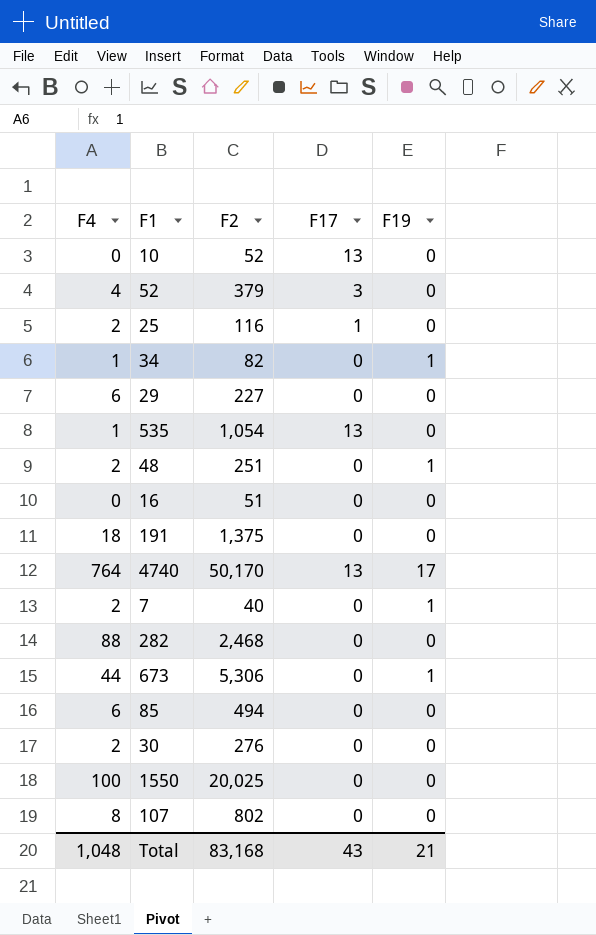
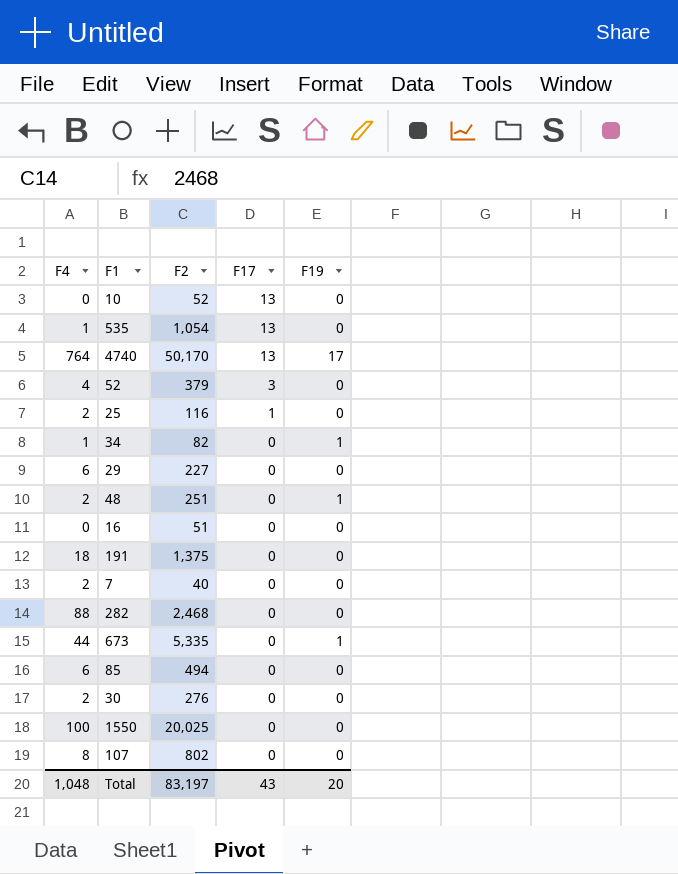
row order: none -> F17 descending
7 | F19: 1 -> 0
673 | F2: 5,306 -> 5,335
Total | F2: 83,168 -> 83,197
Total | F19: 21 -> 20

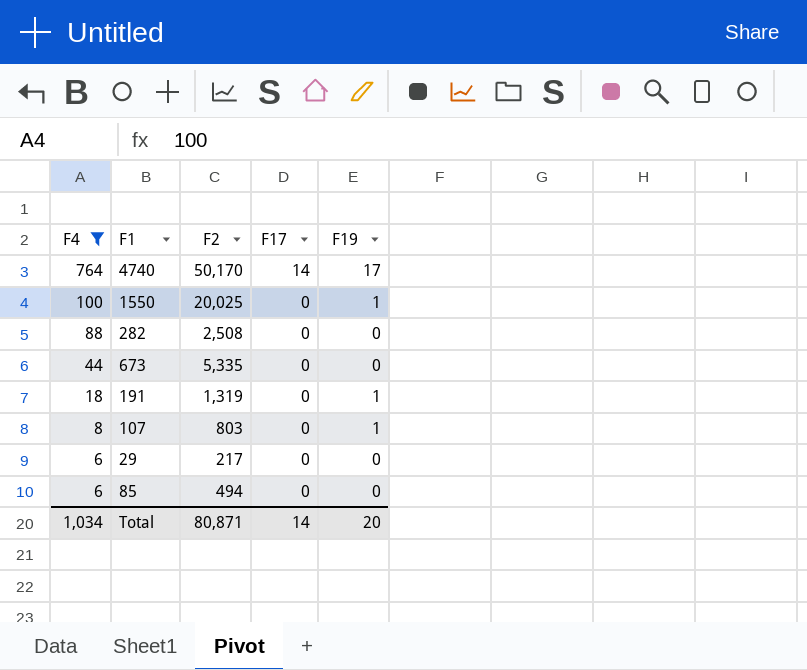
filter: none -> F4 >= 6
row order: F17 descending -> F4 descending
4740 | F17: 13 -> 14
1550 | F19: 0 -> 1
282 | F2: 2,468 -> 2,508
673 | F19: 1 -> 0
191 | F2: 1,375 -> 1,319
191 | F19: 0 -> 1
107 | F2: 802 -> 803
107 | F19: 0 -> 1
29 | F2: 227 -> 217
Total | F4: 1,048 -> 1,034
Total | F2: 83,197 -> 80,871
Total | F17: 43 -> 14

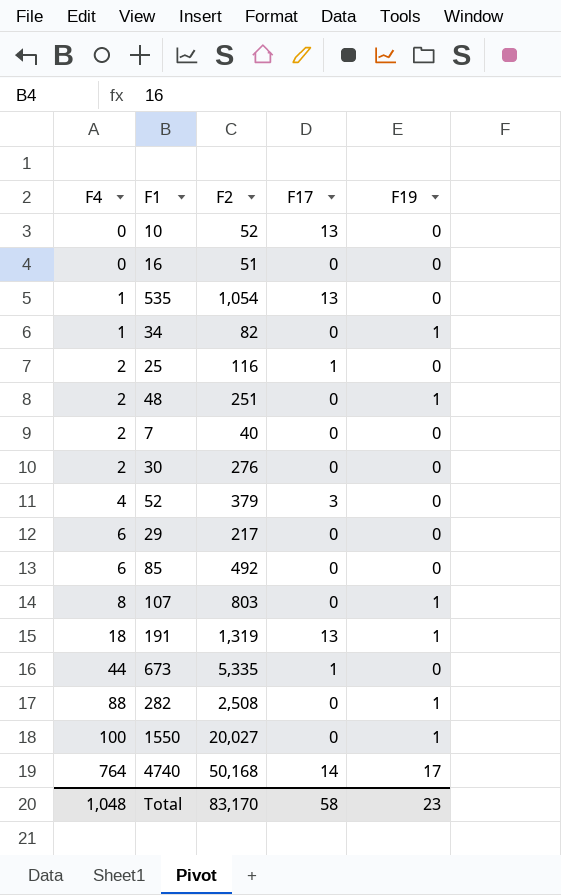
filter: F4 >= 6 -> none
row order: F4 descending -> F4 ascending
85 | F2: 494 -> 492
191 | F17: 0 -> 13
673 | F17: 0 -> 1
282 | F19: 0 -> 1
1550 | F2: 20,025 -> 20,027
4740 | F2: 50,170 -> 50,168
Total | F4: 1,034 -> 1,048
Total | F2: 80,871 -> 83,170
Total | F17: 14 -> 58
Total | F19: 20 -> 23

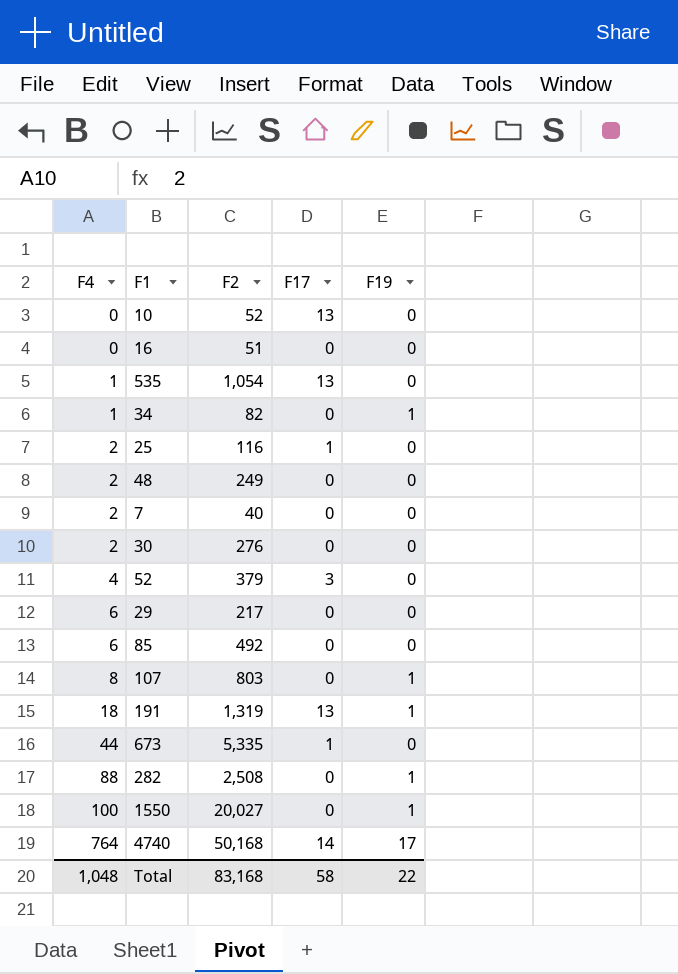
48 | F2: 251 -> 249
48 | F19: 1 -> 0
Total | F2: 83,170 -> 83,168
Total | F19: 23 -> 22

